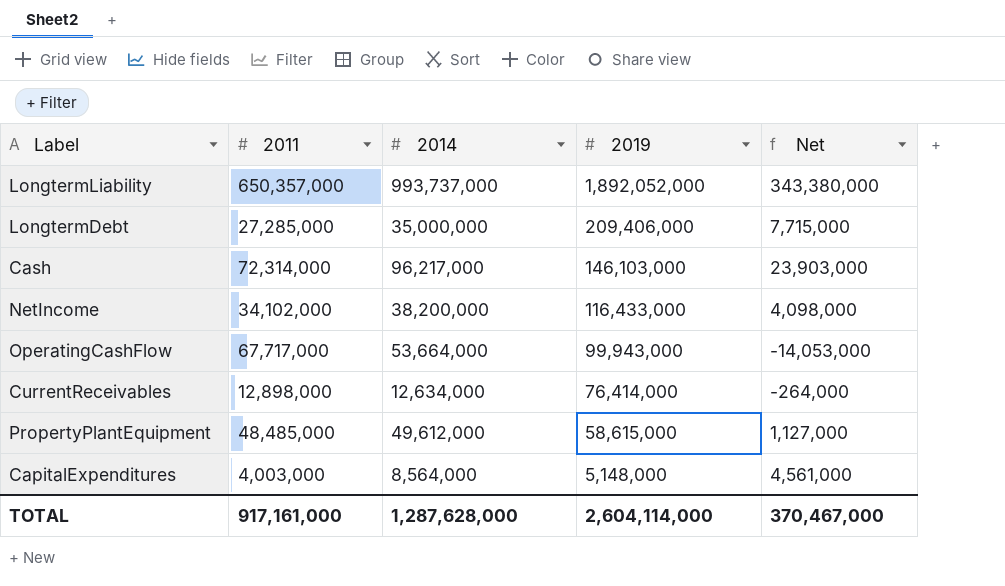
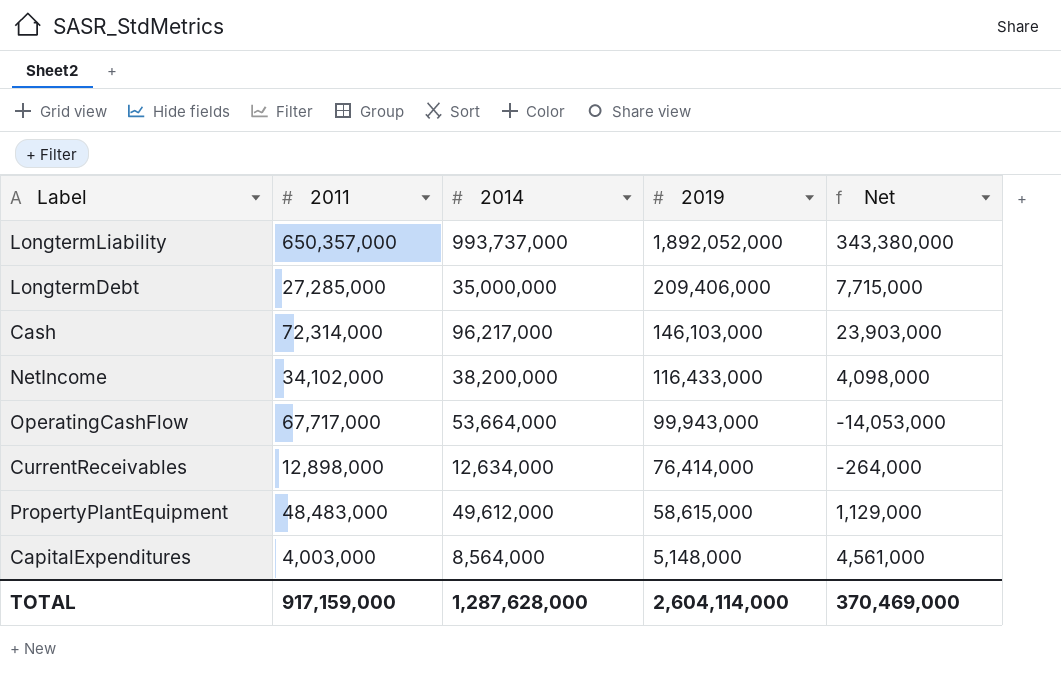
PropertyPlantEquipment | 2011: 48,485,000 -> 48,483,000
PropertyPlantEquipment | Net: 1,127,000 -> 1,129,000
TOTAL | 2011: 917,161,000 -> 917,159,000
TOTAL | Net: 370,467,000 -> 370,469,000

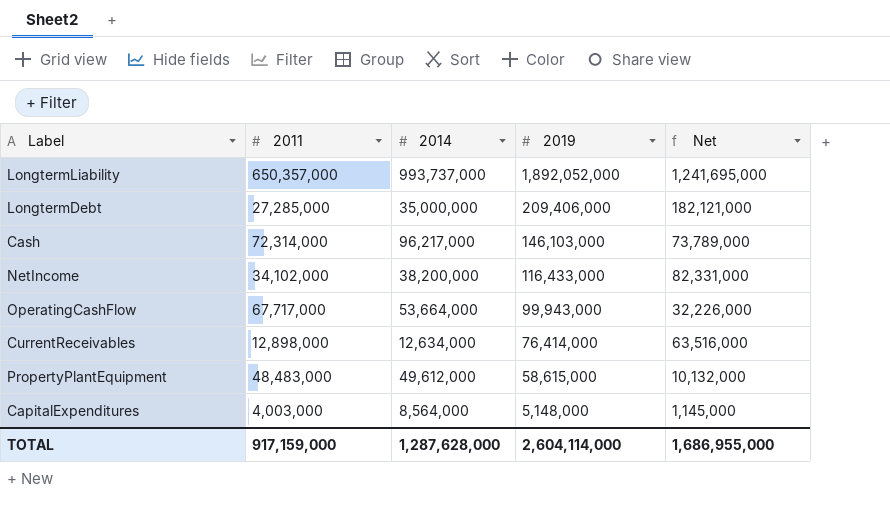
column Net | formula: [2014] - [2011] -> [2019] - [2011]
TOTAL | Net: 370,469,000 -> 1,686,955,000

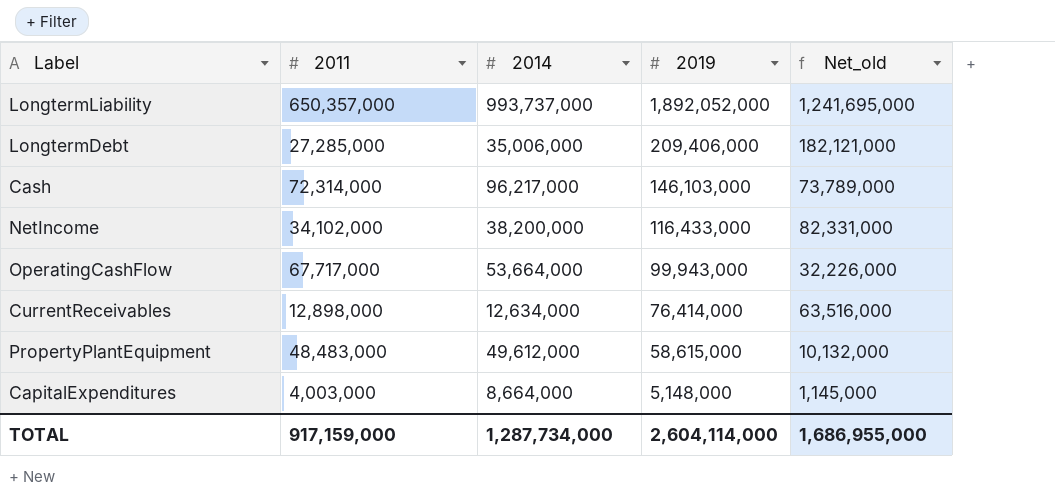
column name: Net -> Net_old
LongtermDebt | 2014: 35,000,000 -> 35,006,000
CapitalExpenditures | 2014: 8,564,000 -> 8,664,000
TOTAL | 2014: 1,287,628,000 -> 1,287,734,000

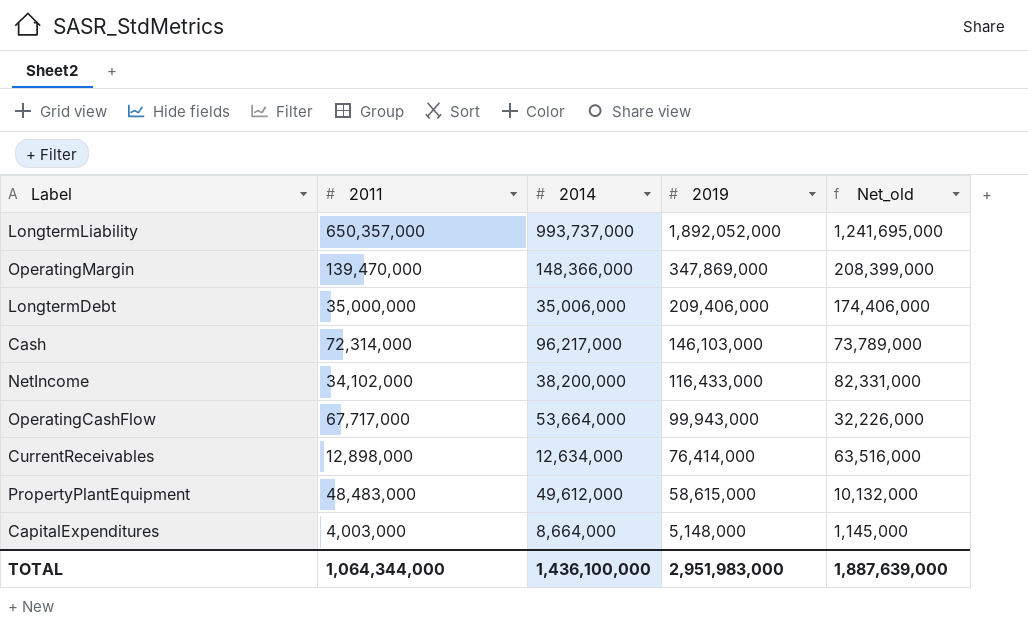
row OperatingMargin: none -> 139,470,000 | 148,366,000 | 347,869,000 | 208,399,000
LongtermDebt | 2011: 27,285,000 -> 35,000,000
LongtermDebt | Net_old: 182,121,000 -> 174,406,000
TOTAL | 2011: 917,159,000 -> 1,064,344,000
TOTAL | 2014: 1,287,734,000 -> 1,436,100,000
TOTAL | 2019: 2,604,114,000 -> 2,951,983,000
TOTAL | Net_old: 1,686,955,000 -> 1,887,639,000

